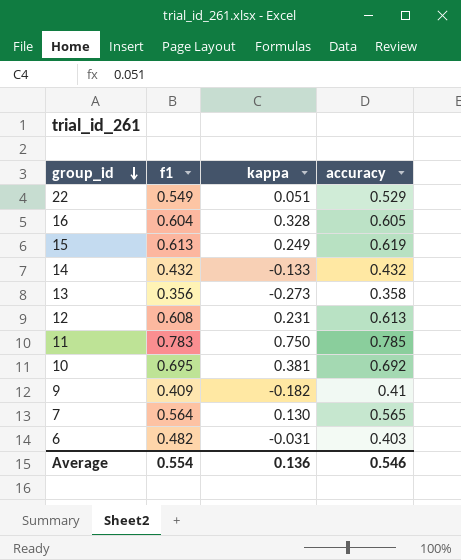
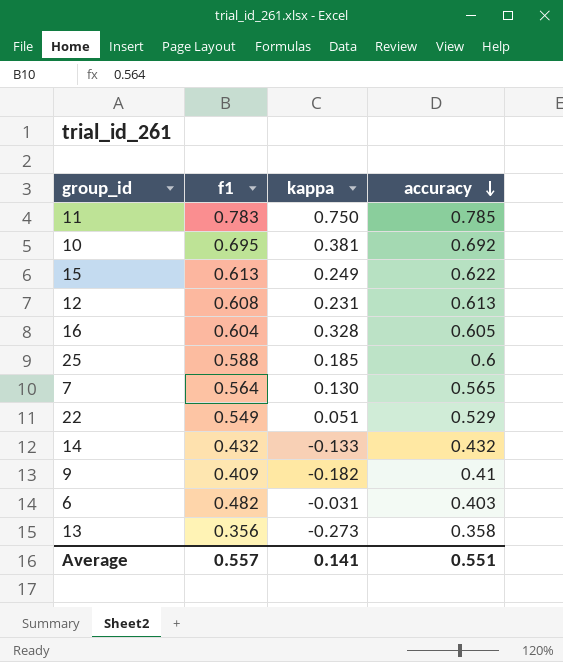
row order: group_id descending -> accuracy descending
15 | accuracy: 0.619 -> 0.622
row 25: none -> 0.588 | 0.185 | 0.6
Average | f1: 0.554 -> 0.557
Average | kappa: 0.136 -> 0.141
Average | accuracy: 0.546 -> 0.551

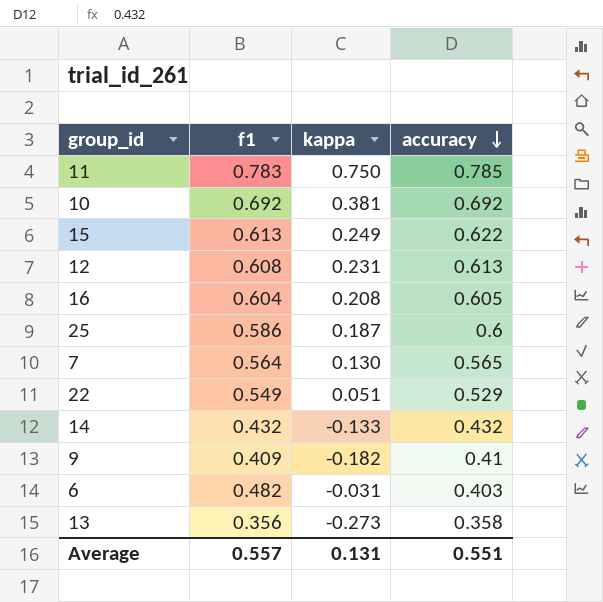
10 | f1: 0.695 -> 0.692
16 | kappa: 0.328 -> 0.208
25 | f1: 0.588 -> 0.586
25 | kappa: 0.185 -> 0.187
Average | kappa: 0.141 -> 0.131

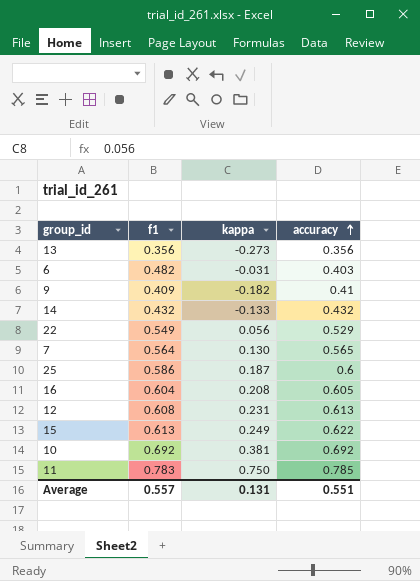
row order: accuracy descending -> accuracy ascending
13 | accuracy: 0.358 -> 0.356
22 | kappa: 0.051 -> 0.056

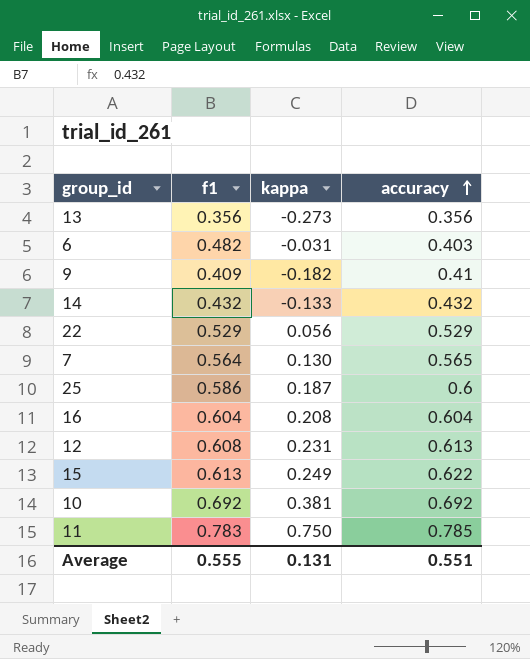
22 | f1: 0.549 -> 0.529
16 | accuracy: 0.605 -> 0.604
Average | f1: 0.557 -> 0.555

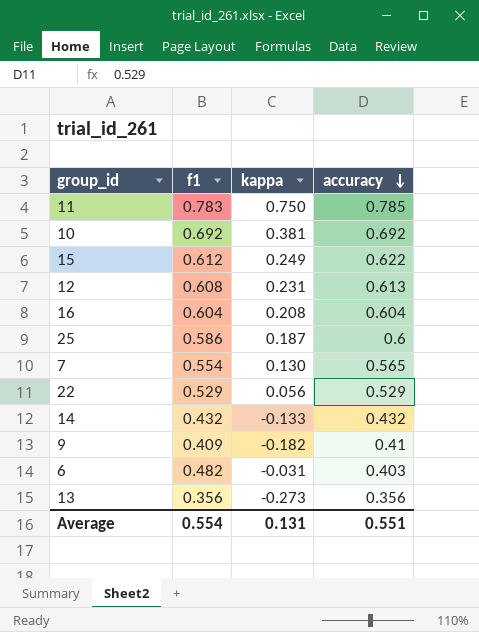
row order: accuracy ascending -> accuracy descending
15 | f1: 0.613 -> 0.612
7 | f1: 0.564 -> 0.554
Average | f1: 0.555 -> 0.554

